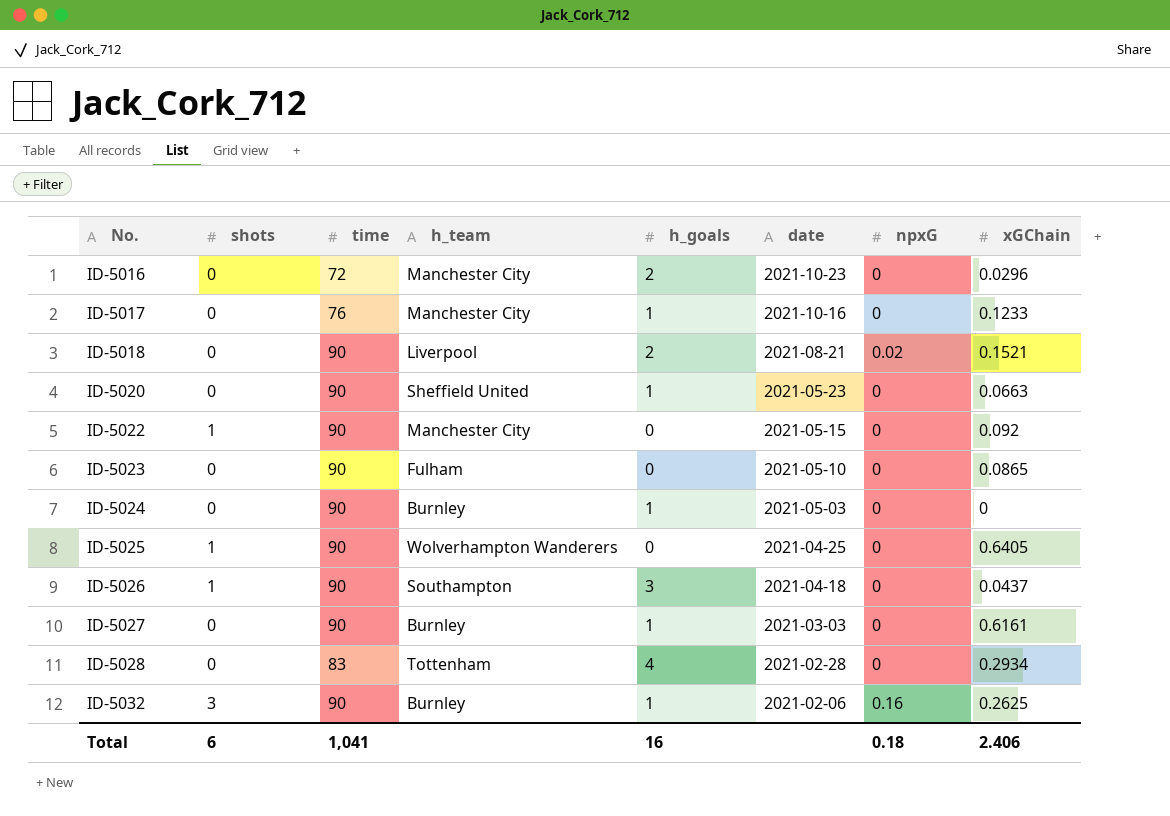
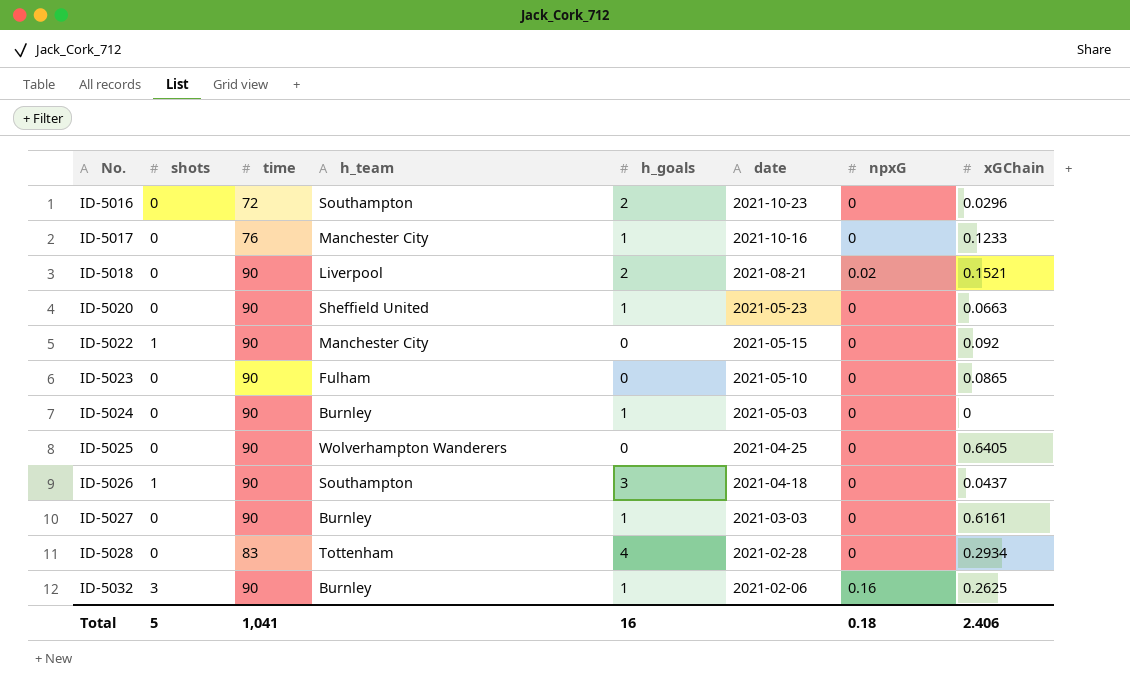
ID-5016 | h_team: Manchester City -> Southampton
ID-5025 | shots: 1 -> 0
Total | shots: 6 -> 5

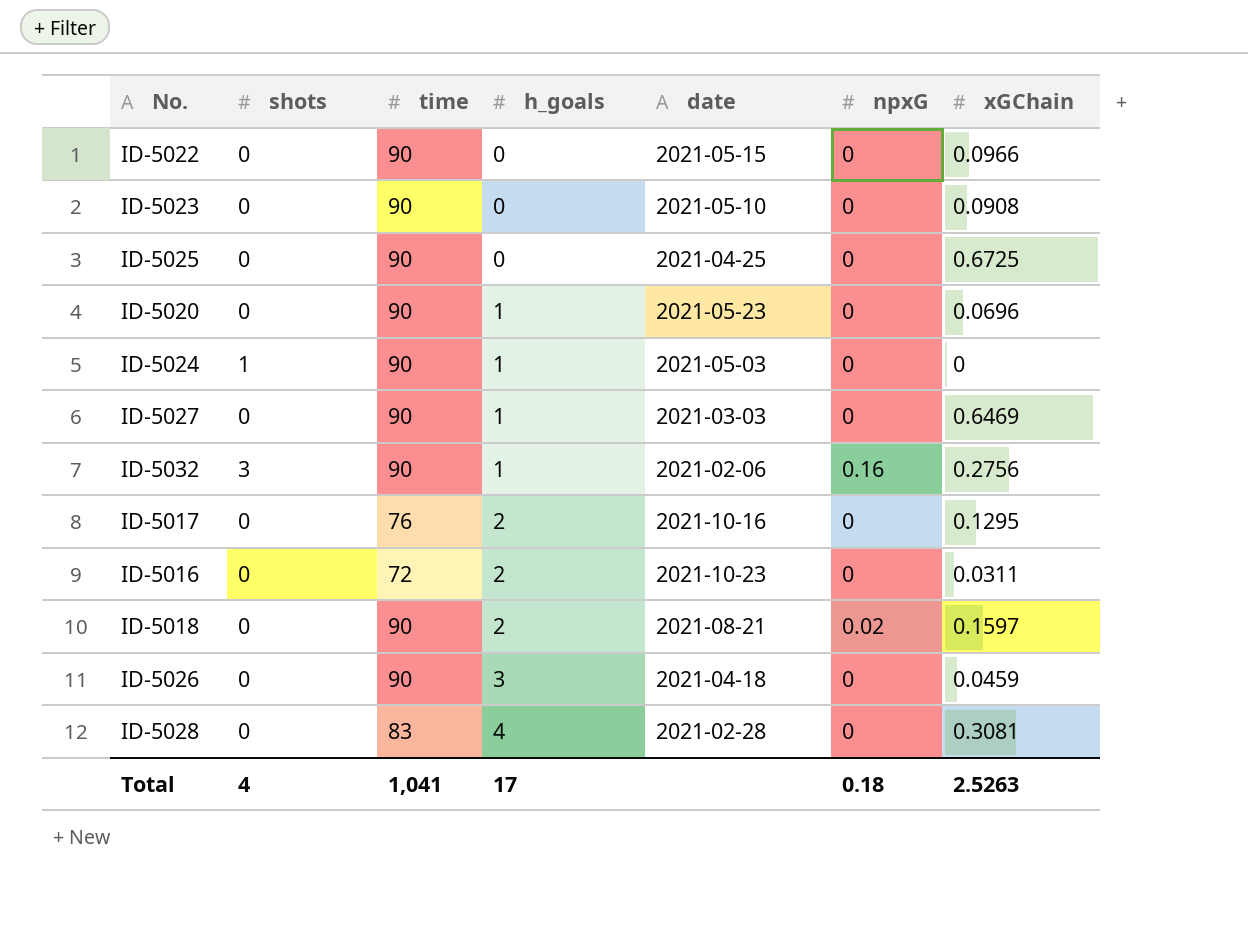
row order: No. ascending -> h_goals ascending
column h_team | position: 4 -> none
ID-5022 | shots: 1 -> 0
ID-5022 | xGChain: 0.092 -> 0.0966
ID-5023 | xGChain: 0.0865 -> 0.0908
ID-5025 | xGChain: 0.6405 -> 0.6725
ID-5020 | xGChain: 0.0663 -> 0.0696
ID-5024 | shots: 0 -> 1
ID-5027 | xGChain: 0.6161 -> 0.6469
ID-5032 | xGChain: 0.2625 -> 0.2756
ID-5017 | h_goals: 1 -> 2
ID-5017 | xGChain: 0.1233 -> 0.1295
ID-5016 | xGChain: 0.0296 -> 0.0311
ID-5018 | xGChain: 0.1521 -> 0.1597
ID-5026 | shots: 1 -> 0
ID-5026 | xGChain: 0.0437 -> 0.0459
ID-5028 | xGChain: 0.2934 -> 0.3081
Total | shots: 5 -> 4
Total | h_goals: 16 -> 17
Total | xGChain: 2.406 -> 2.5263

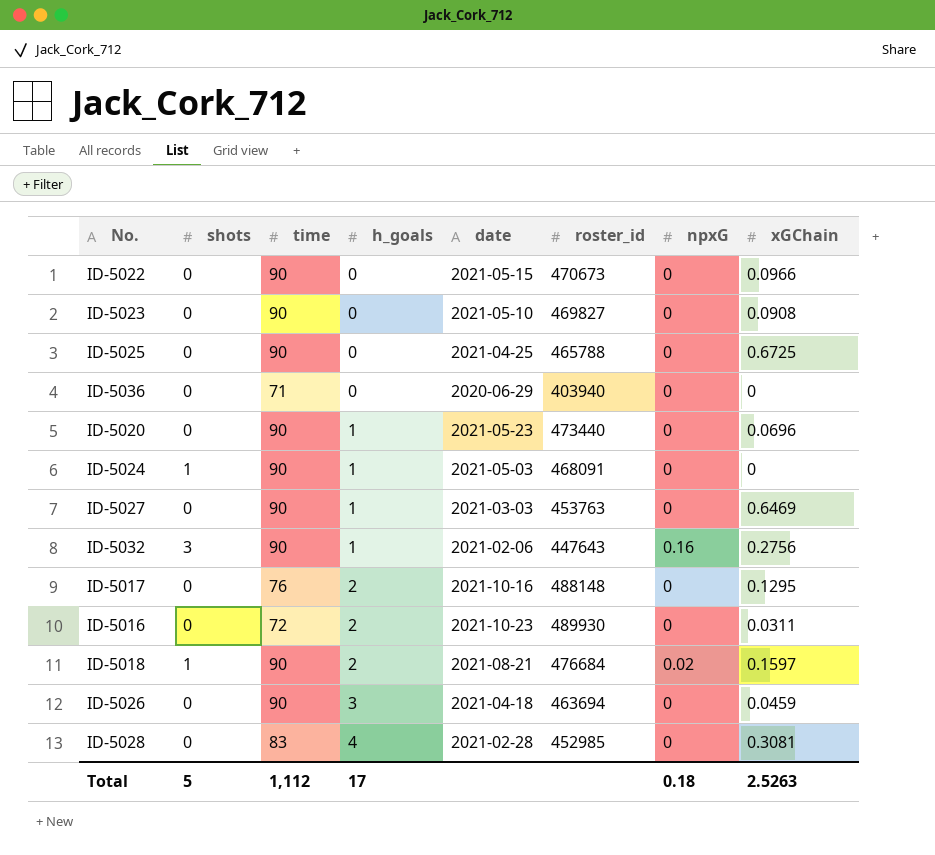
column roster_id | position: none -> 6
row ID-5036: none -> 0 | 71 | 0 | 2020-06-29 | 403940 | 0 | 0
ID-5018 | shots: 0 -> 1
Total | shots: 4 -> 5
Total | time: 1,041 -> 1,112

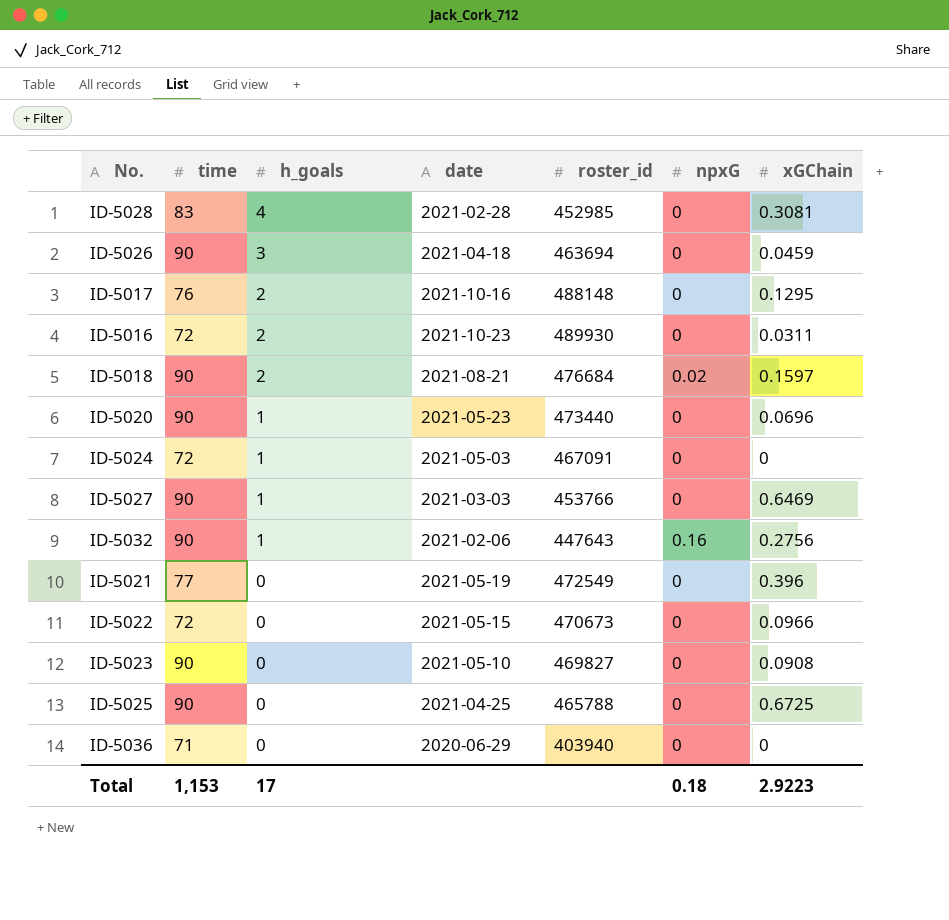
row order: h_goals ascending -> h_goals descending
column shots | position: 2 -> none
ID-5024 | time: 90 -> 72
ID-5024 | roster_id: 468091 -> 467091
ID-5027 | roster_id: 453763 -> 453766
row ID-5021: none -> 77 | 0 | 2021-05-19 | 472549 | 0 | 0.396
ID-5022 | time: 90 -> 72
Total | time: 1,112 -> 1,153
Total | xGChain: 2.5263 -> 2.9223

